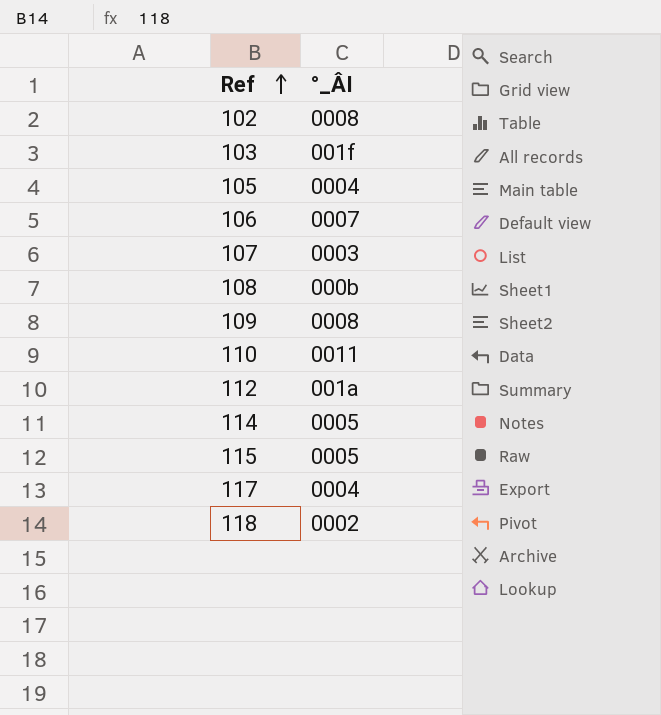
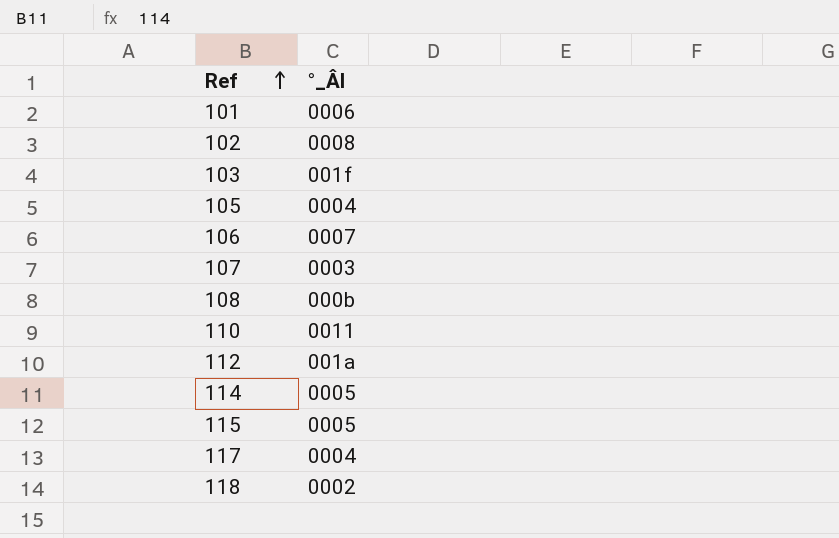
row 109: 0008 -> none
row 101: none -> 0006

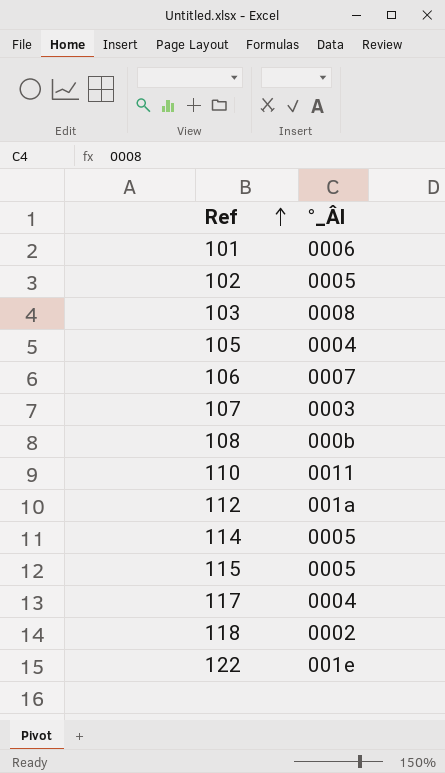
102 | °_ÂI: 0008 -> 0005
103 | °_ÂI: 001f -> 0008
row 122: none -> 001e

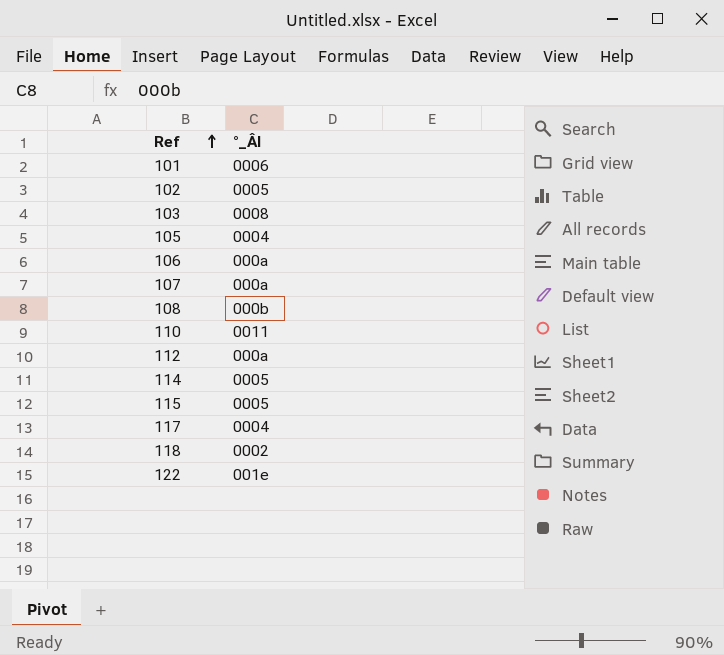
106 | °_ÂI: 0007 -> 000a
107 | °_ÂI: 0003 -> 000a
112 | °_ÂI: 001a -> 000a

